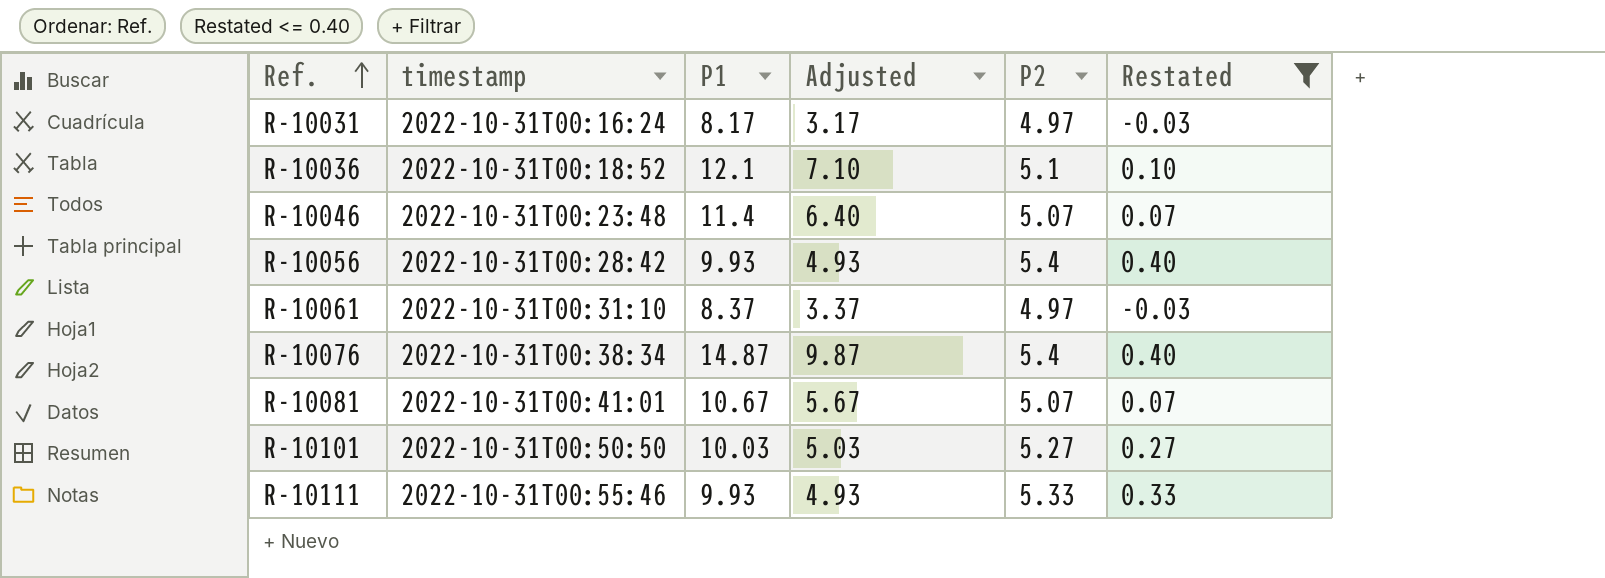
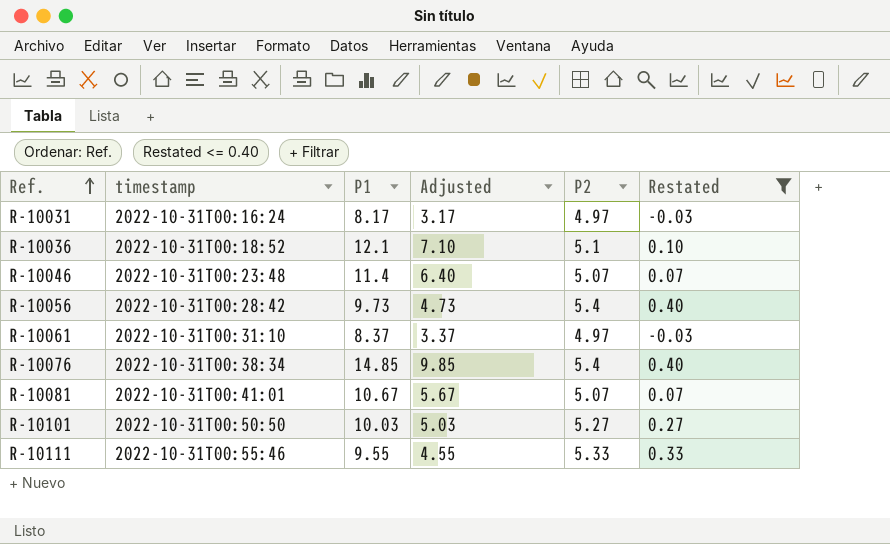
R-10056 | P1: 9.93 -> 9.73
R-10056 | Adjusted: 4.93 -> 4.73
R-10076 | P1: 14.87 -> 14.85
R-10076 | Adjusted: 9.87 -> 9.85
R-10111 | P1: 9.93 -> 9.55
R-10111 | Adjusted: 4.93 -> 4.55

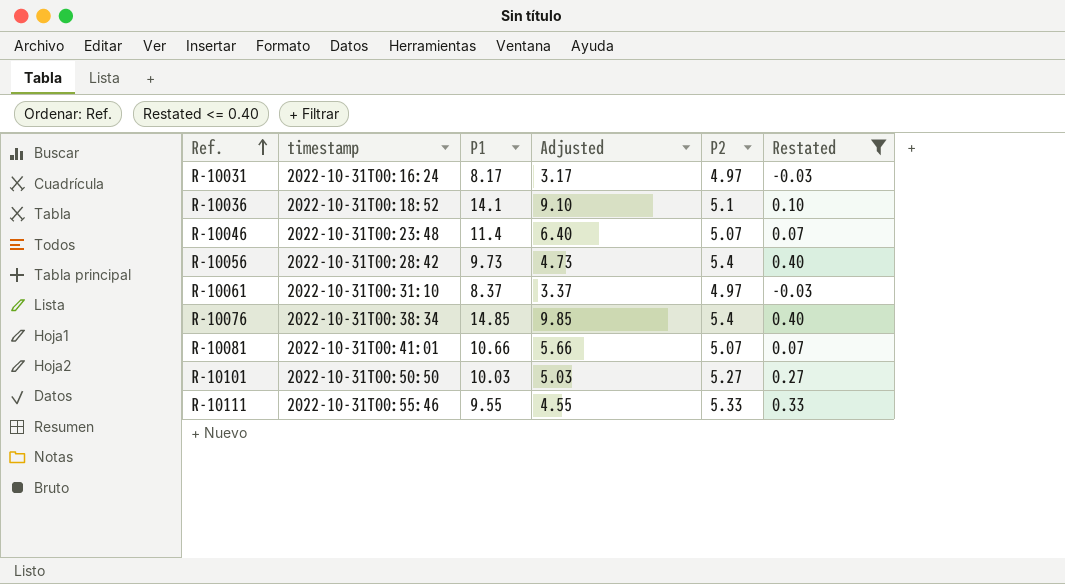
R-10036 | P1: 12.1 -> 14.1
R-10036 | Adjusted: 7.10 -> 9.10
R-10081 | P1: 10.67 -> 10.66
R-10081 | Adjusted: 5.67 -> 5.66

